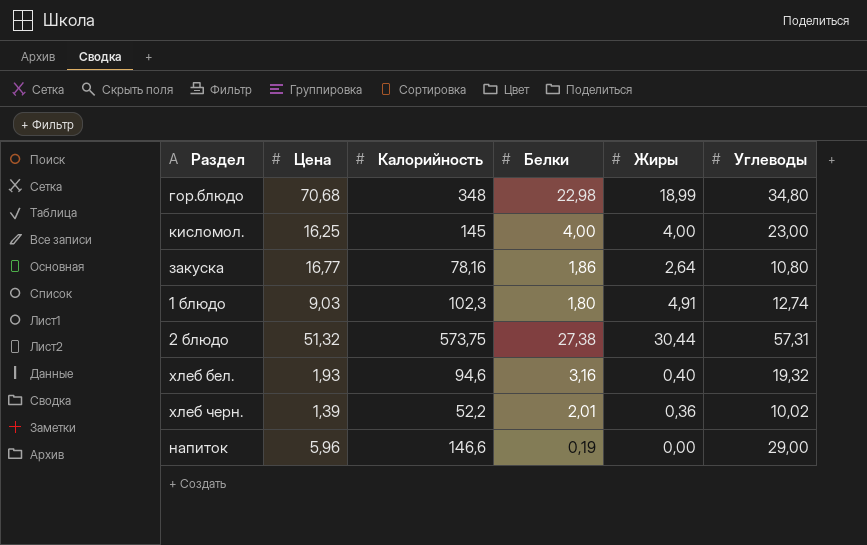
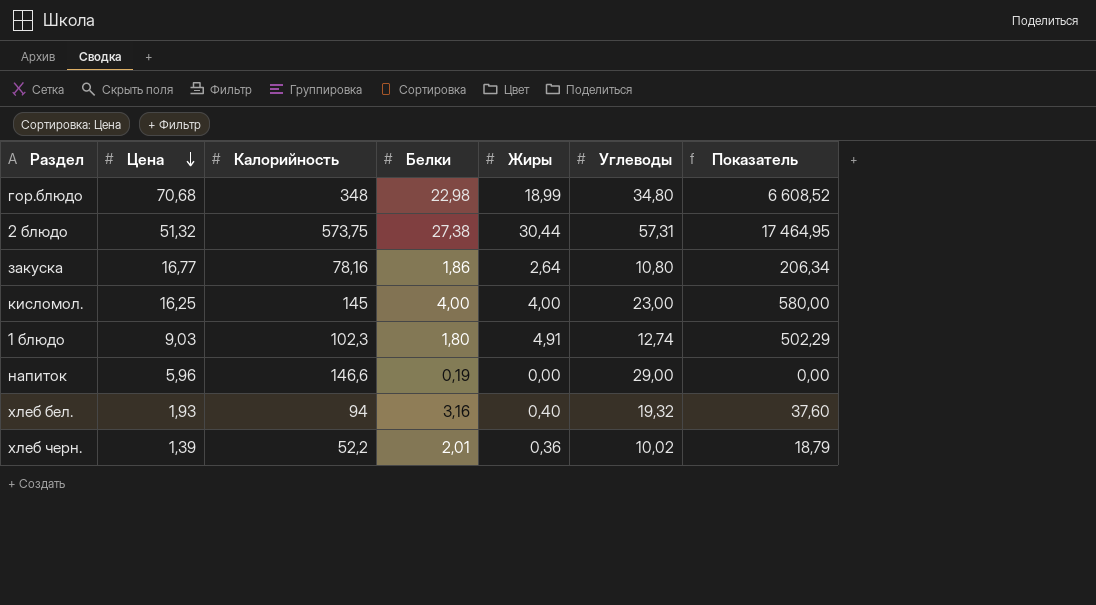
row order: none -> Цена descending
column Показатель | formula: none -> [Калорийность] * [Жиры]
хлеб бел. | Калорийность: 94,6 -> 94

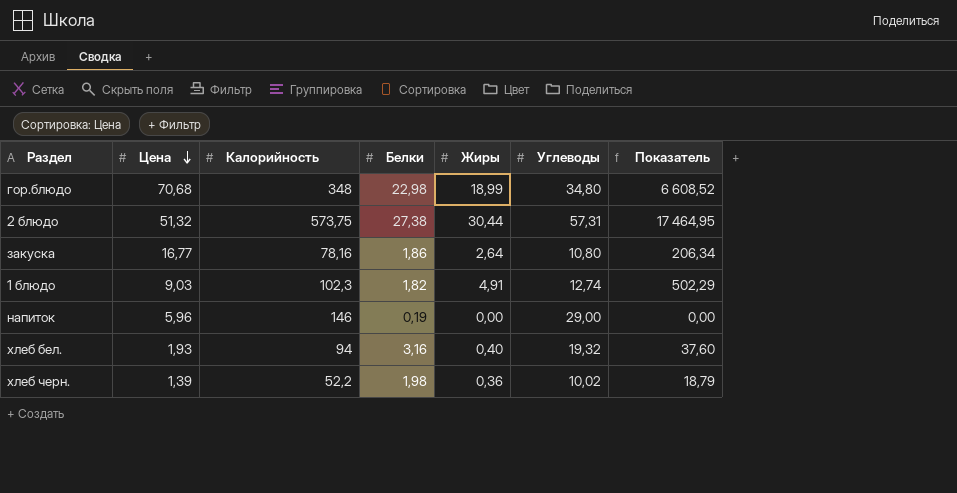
row кисломол.: 16,25 | 145 | 4,00 | 4,00 | 23,00 | 580,00 -> none
1 блюдо | Белки: 1,80 -> 1,82
напиток | Калорийность: 146,6 -> 146
хлеб черн. | Белки: 2,01 -> 1,98

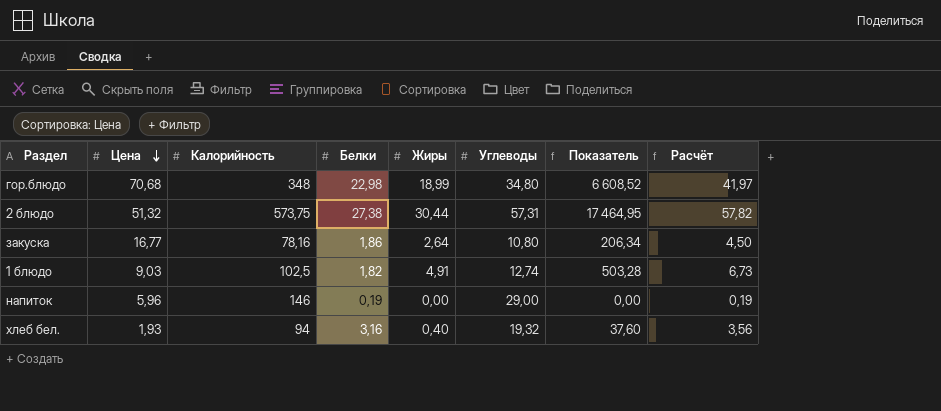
column Расчёт | formula: none -> [Белки] + [Жиры]
row хлеб черн.: 1,39 | 52,2 | 1,98 | 0,36 | 10,02 | 18,79 -> none
1 блюдо | Калорийность: 102,3 -> 102,5
1 блюдо | Показатель: 502,29 -> 503,28

